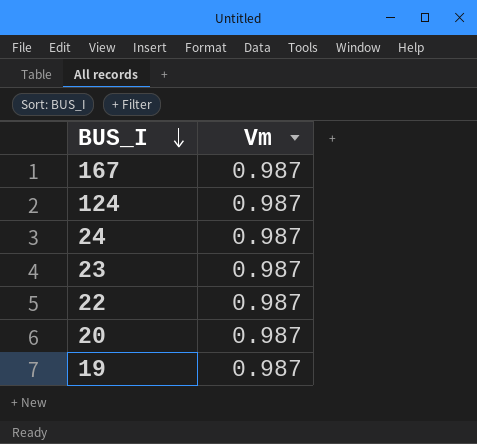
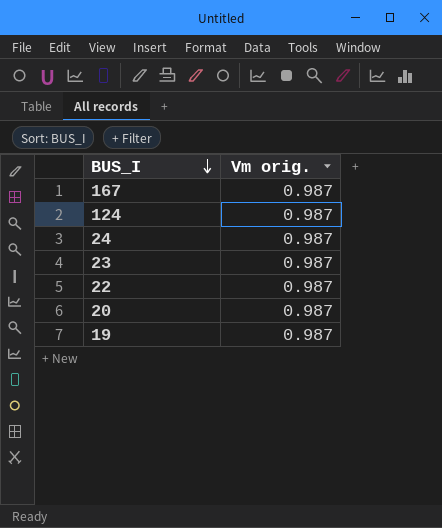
column name: Vm -> Vm orig.

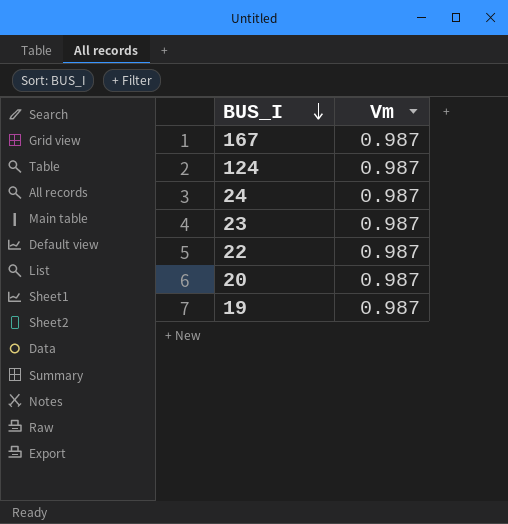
column name: Vm orig. -> Vm

